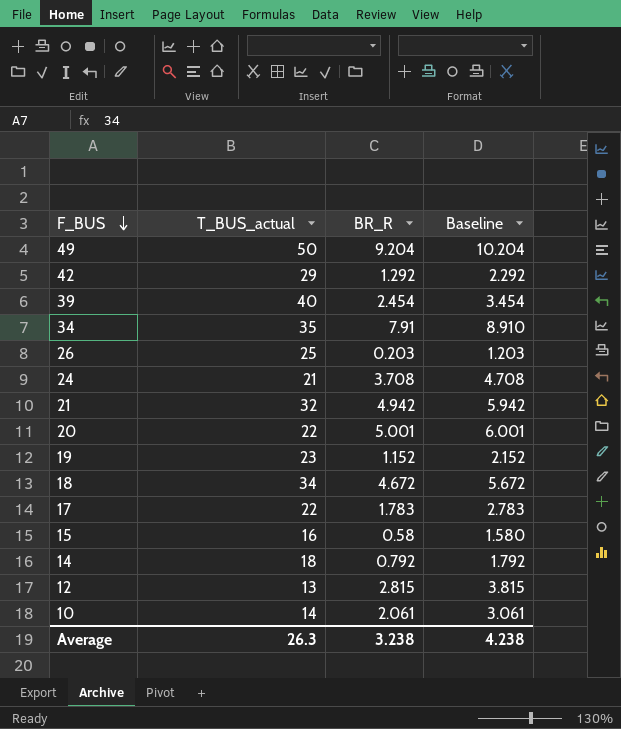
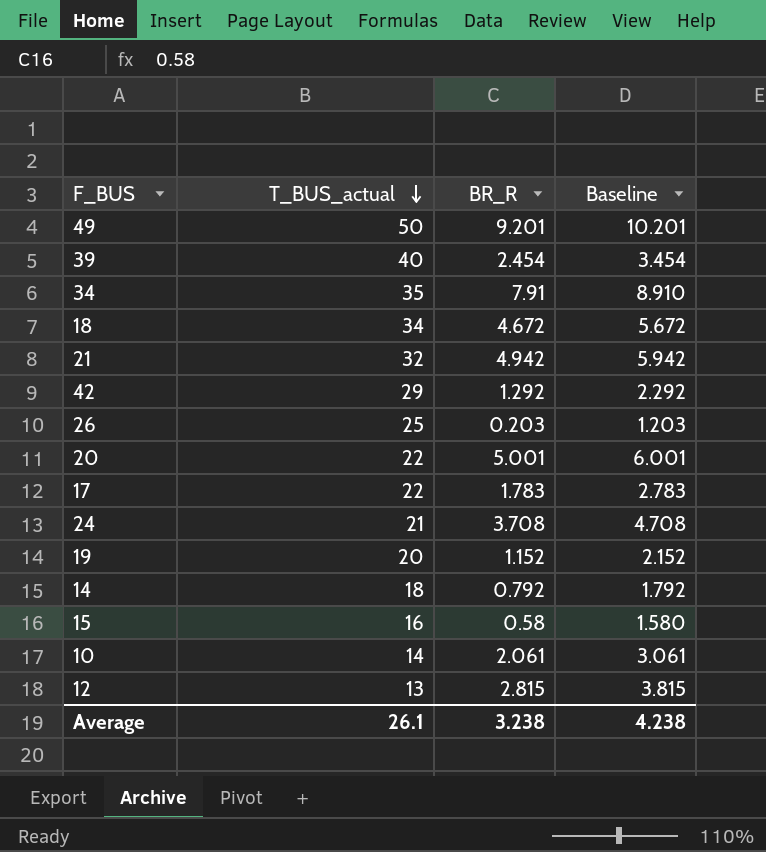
row order: F_BUS descending -> T_BUS_actual descending
49 | BR_R: 9.204 -> 9.201
49 | Baseline: 10.204 -> 10.201
19 | T_BUS_actual: 23 -> 20
Average | T_BUS_actual: 26.3 -> 26.1

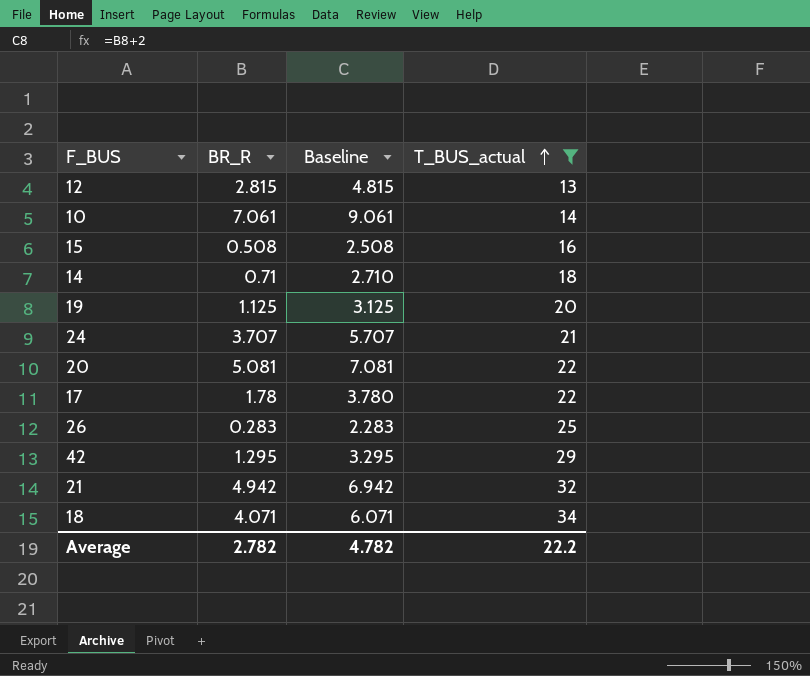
filter: none -> T_BUS_actual <= 34
row order: T_BUS_actual descending -> T_BUS_actual ascending
column Baseline | formula: [BR_R] + 1 -> [BR_R] + 2
column T_BUS_actual | position: 2 -> 4
10 | BR_R: 2.061 -> 7.061
15 | BR_R: 0.58 -> 0.508
14 | BR_R: 0.792 -> 0.71
19 | BR_R: 1.152 -> 1.125
24 | BR_R: 3.708 -> 3.707
20 | BR_R: 5.001 -> 5.081
17 | BR_R: 1.783 -> 1.78
26 | BR_R: 0.203 -> 0.283
42 | BR_R: 1.292 -> 1.295
18 | BR_R: 4.672 -> 4.071
Average | BR_R: 3.238 -> 2.782
Average | Baseline: 4.238 -> 4.782
Average | T_BUS_actual: 26.1 -> 22.2

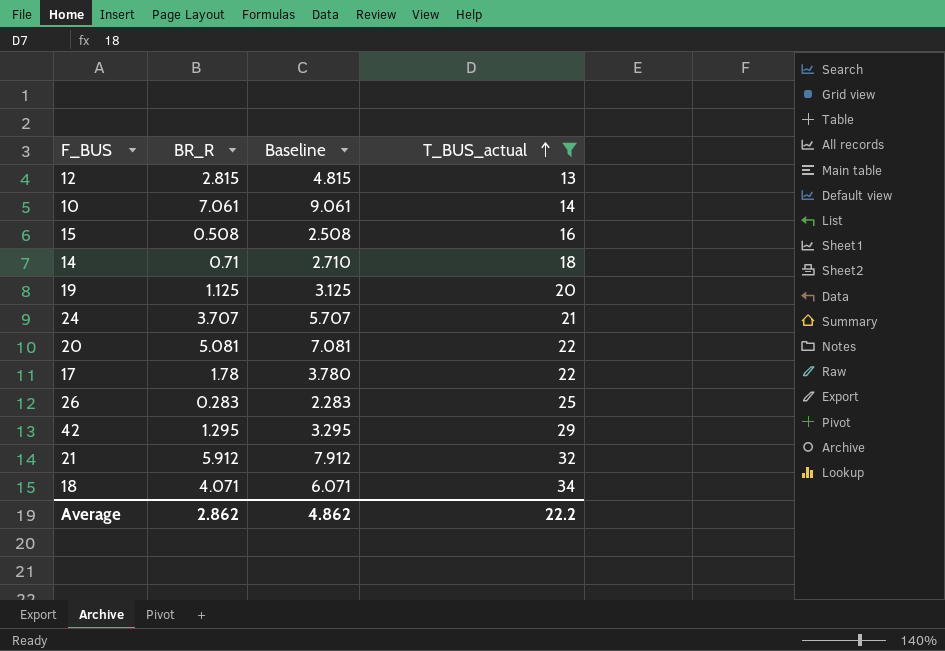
21 | BR_R: 4.942 -> 5.912
21 | Baseline: 6.942 -> 7.912
Average | BR_R: 2.782 -> 2.862
Average | Baseline: 4.782 -> 4.862

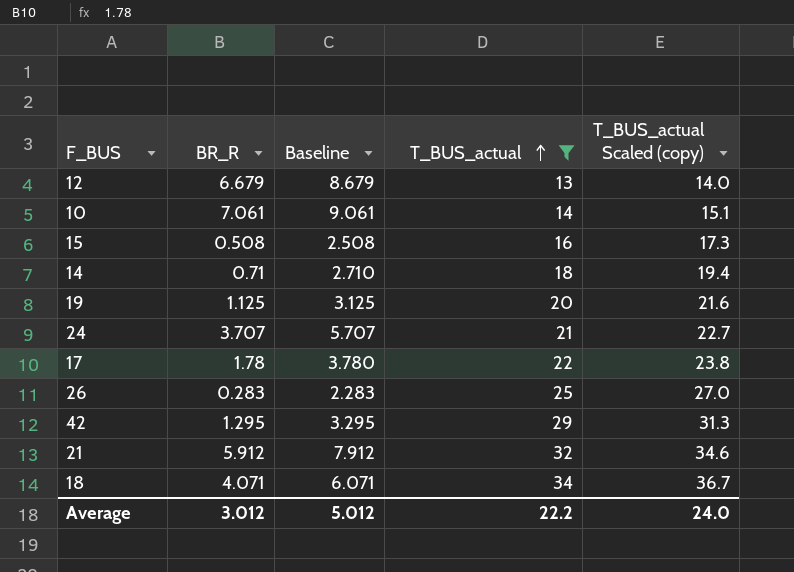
column T_BUS_actual Scaled (copy) | formula: none -> [T_BUS_actual] * 1.08
row 20: 5.081 | 7.081 | 22 -> none
12 | BR_R: 2.815 -> 6.679
12 | Baseline: 4.815 -> 8.679
Average | BR_R: 2.862 -> 3.012
Average | Baseline: 4.862 -> 5.012

